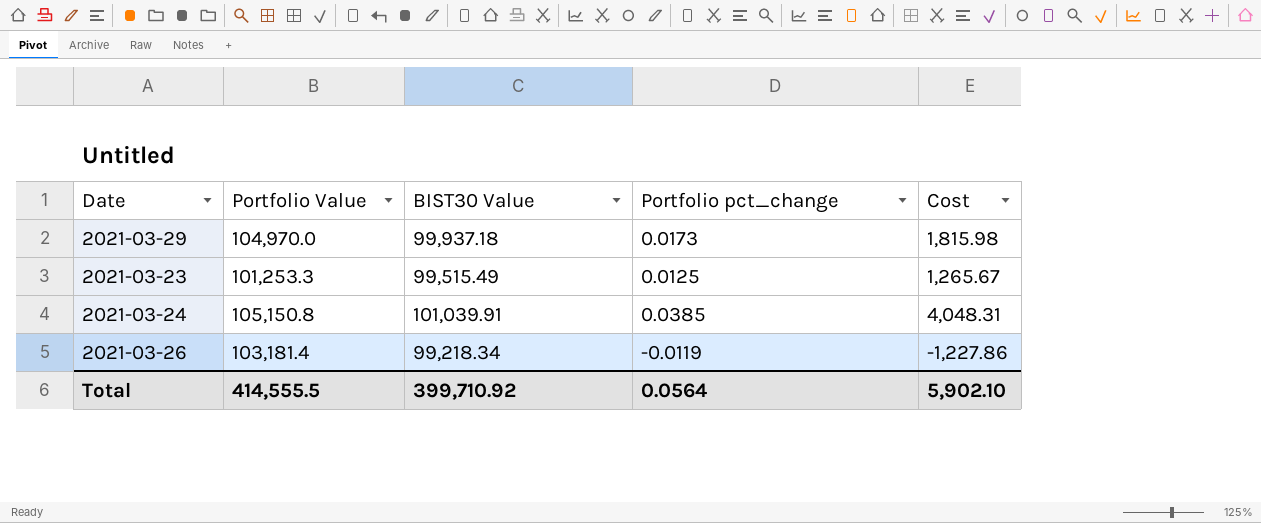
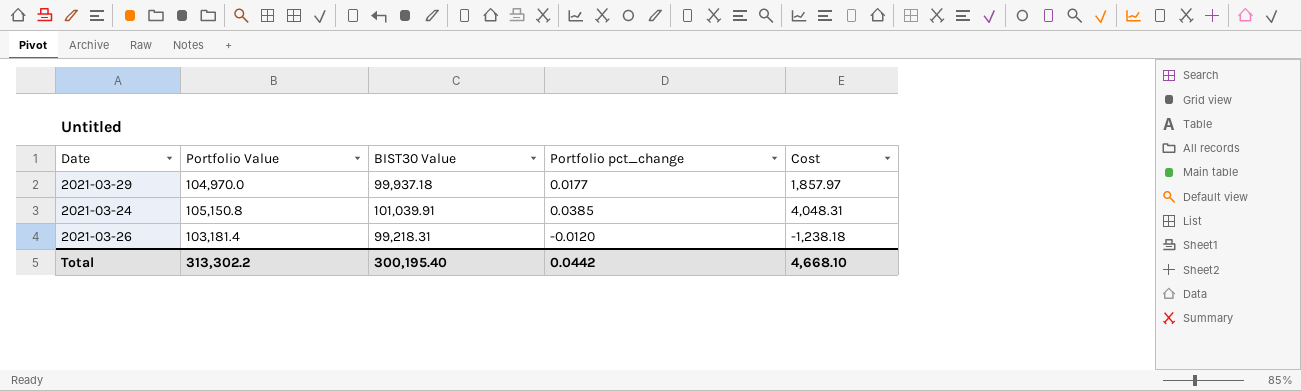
row 2021-03-23: 101,253.3 | 99,515.49 | 0.0125 | 1,265.67 -> none
2021-03-29 | Portfolio pct_change: 0.0173 -> 0.0177
2021-03-29 | Cost: 1,815.98 -> 1,857.97
2021-03-26 | BIST30 Value: 99,218.34 -> 99,218.31
2021-03-26 | Portfolio pct_change: -0.0119 -> -0.0120
2021-03-26 | Cost: -1,227.86 -> -1,238.18
Total | Portfolio Value: 414,555.5 -> 313,302.2
Total | BIST30 Value: 399,710.92 -> 300,195.40
Total | Portfolio pct_change: 0.0564 -> 0.0442
Total | Cost: 5,902.10 -> 4,668.10

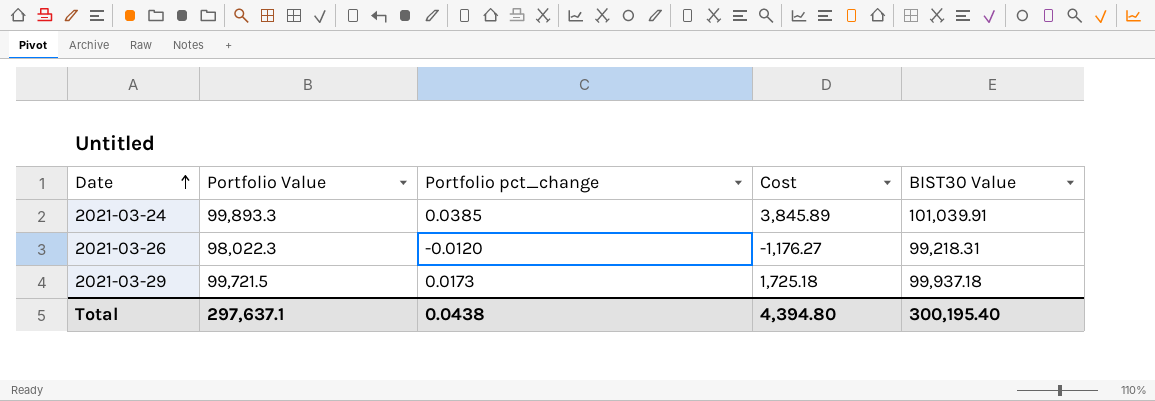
row order: none -> Date ascending
column BIST30 Value | position: 3 -> 5
2021-03-24 | Portfolio Value: 105,150.8 -> 99,893.3
2021-03-24 | Cost: 4,048.31 -> 3,845.89
2021-03-26 | Portfolio Value: 103,181.4 -> 98,022.3
2021-03-26 | Cost: -1,238.18 -> -1,176.27
2021-03-29 | Portfolio Value: 104,970.0 -> 99,721.5
2021-03-29 | Portfolio pct_change: 0.0177 -> 0.0173
2021-03-29 | Cost: 1,857.97 -> 1,725.18
Total | Portfolio Value: 313,302.2 -> 297,637.1
Total | Portfolio pct_change: 0.0442 -> 0.0438
Total | Cost: 4,668.10 -> 4,394.80

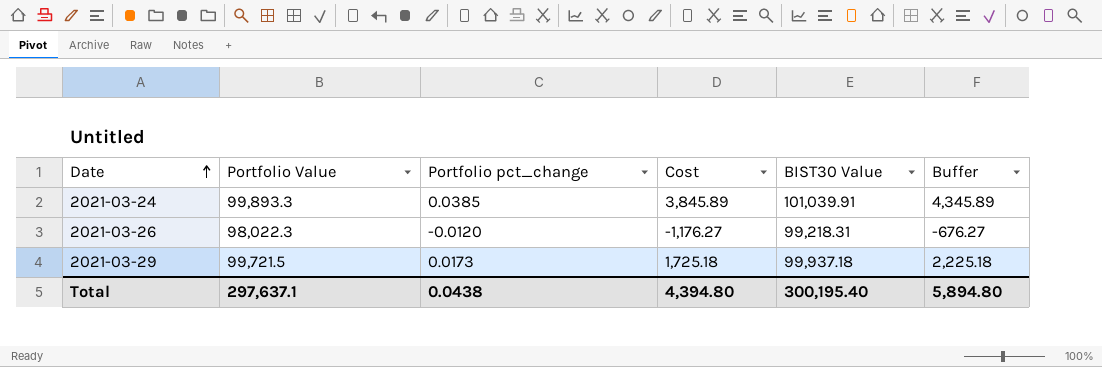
column Buffer | formula: none -> [Cost] + 500

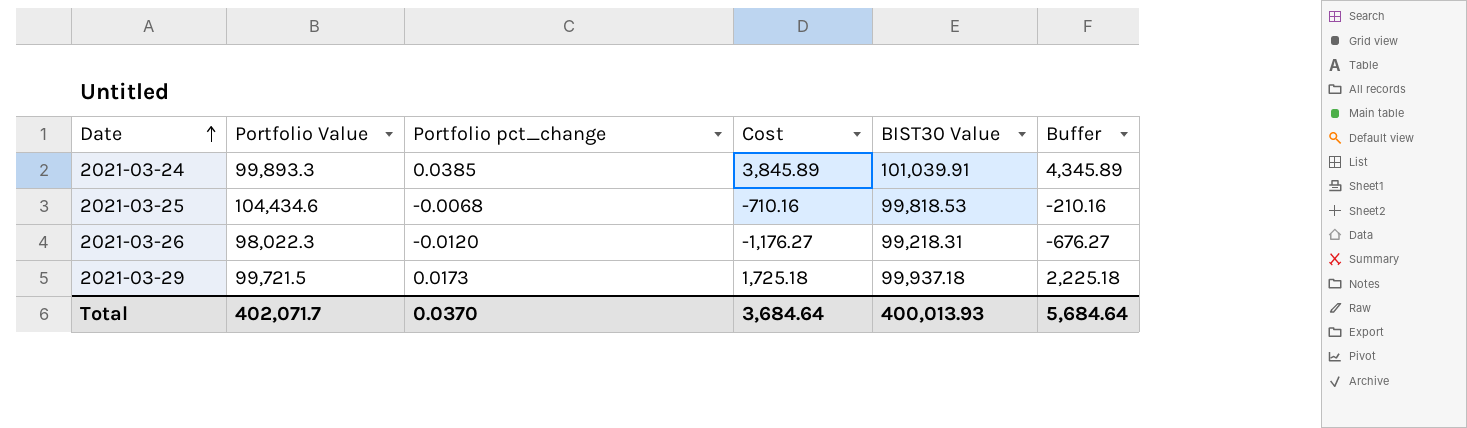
row 2021-03-25: none -> 104,434.6 | -0.0068 | -710.16 | 99,818.53 | -210.16
Total | Portfolio Value: 297,637.1 -> 402,071.7
Total | Portfolio pct_change: 0.0438 -> 0.0370
Total | Cost: 4,394.80 -> 3,684.64
Total | BIST30 Value: 300,195.40 -> 400,013.93
Total | Buffer: 5,894.80 -> 5,684.64

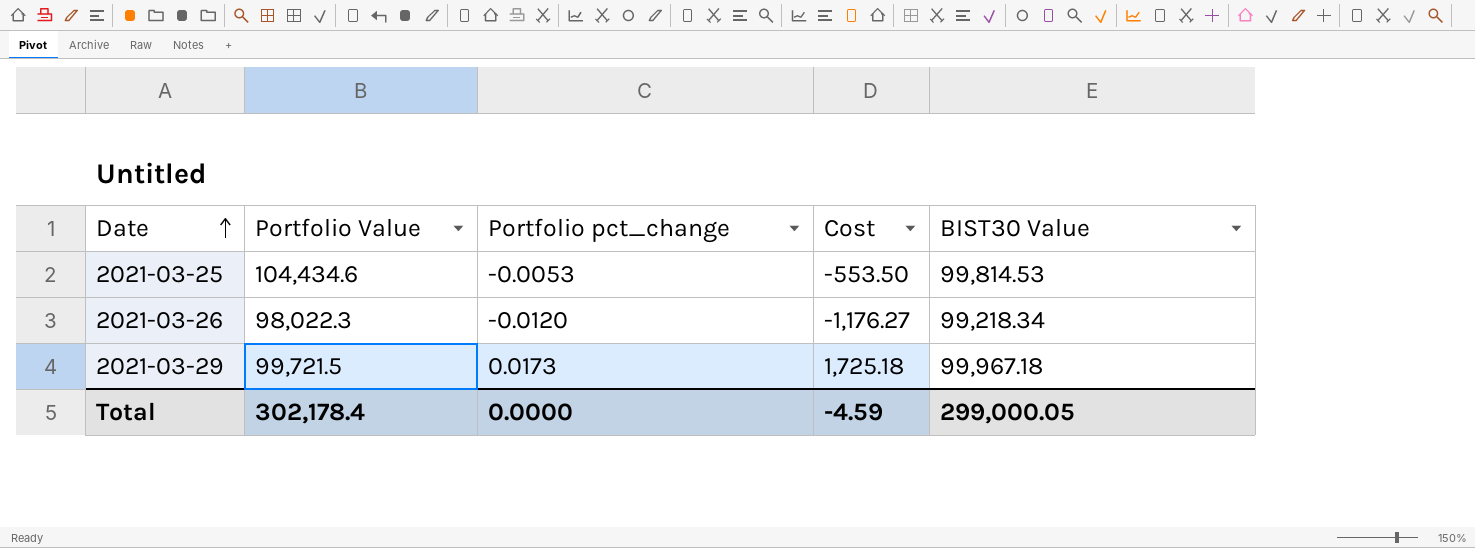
column Buffer | formula: [Cost] + 500 -> none
row 2021-03-24: 99,893.3 | 0.0385 | 3,845.89 | 101,039.91 | 4,345.89 -> none
2021-03-25 | Portfolio pct_change: -0.0068 -> -0.0053
2021-03-25 | Cost: -710.16 -> -553.50
2021-03-25 | BIST30 Value: 99,818.53 -> 99,814.53
2021-03-26 | BIST30 Value: 99,218.31 -> 99,218.34
2021-03-29 | BIST30 Value: 99,937.18 -> 99,967.18
Total | Portfolio Value: 402,071.7 -> 302,178.4
Total | Portfolio pct_change: 0.0370 -> 0.0000
Total | Cost: 3,684.64 -> -4.59
Total | BIST30 Value: 400,013.93 -> 299,000.05

